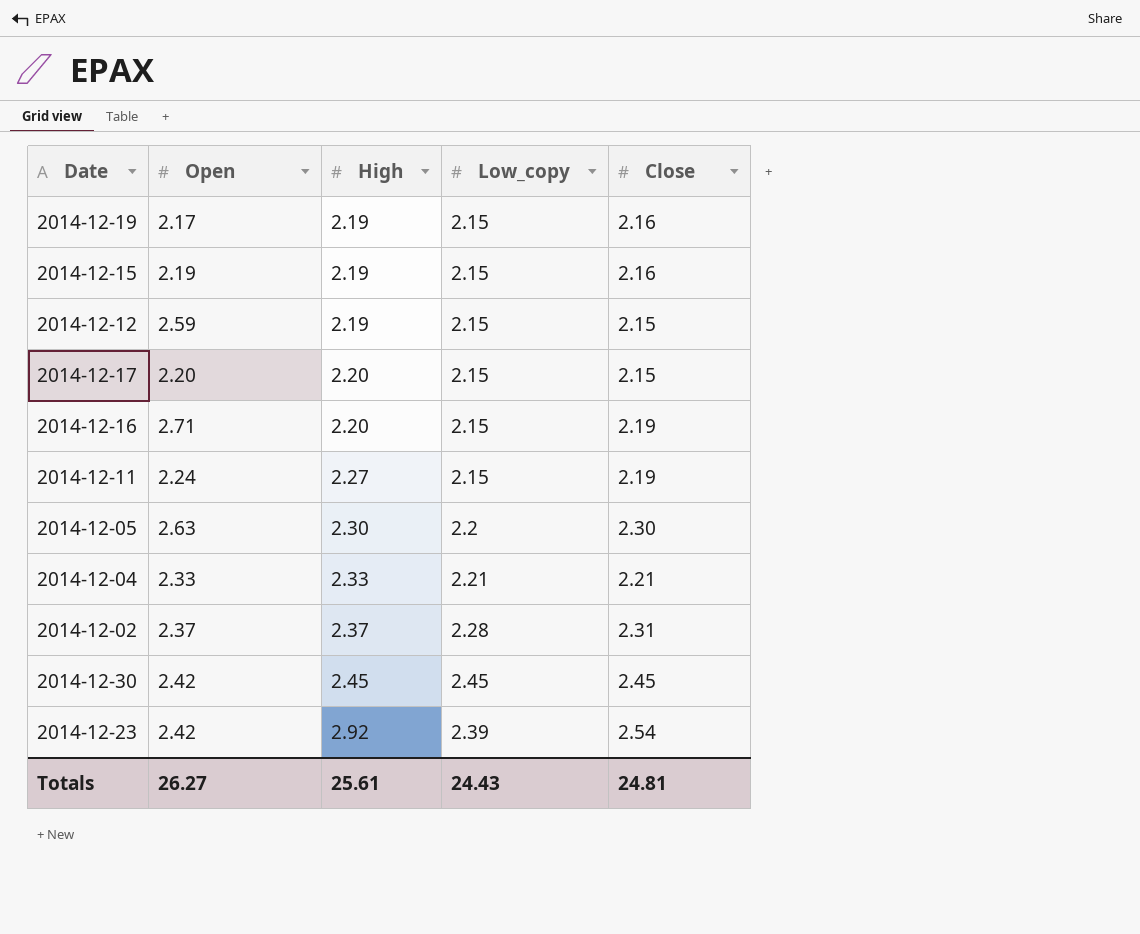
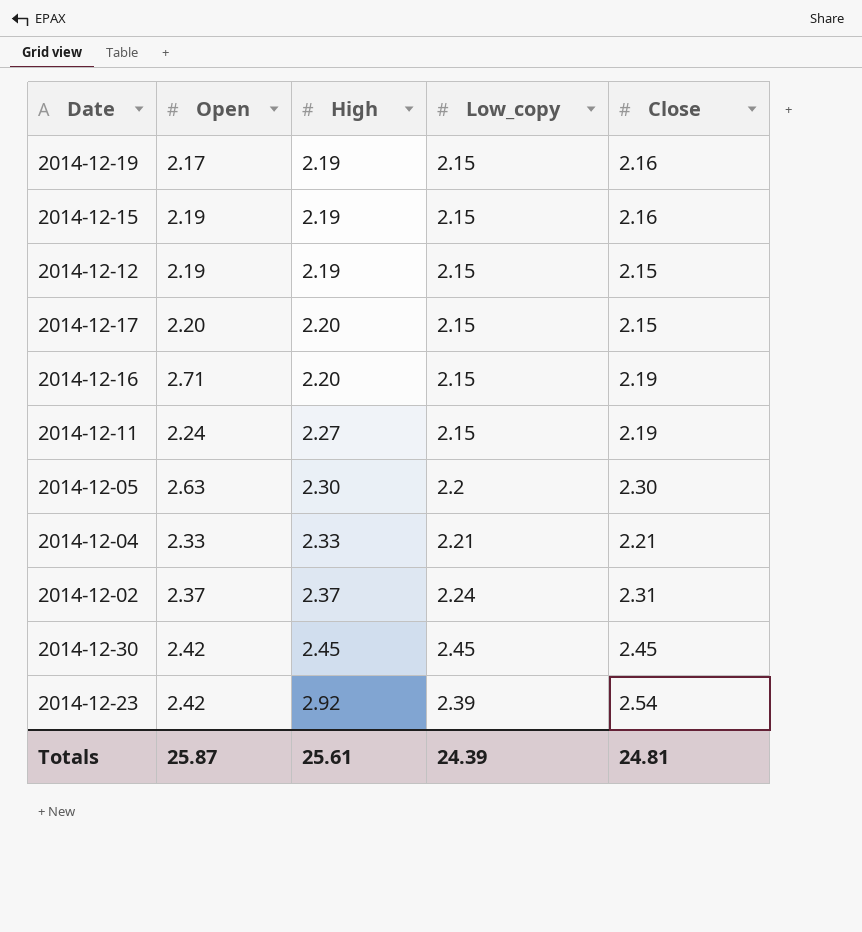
2014-12-12 | Open: 2.59 -> 2.19
2014-12-02 | Low_copy: 2.28 -> 2.24
Totals | Open: 26.27 -> 25.87
Totals | Low_copy: 24.43 -> 24.39

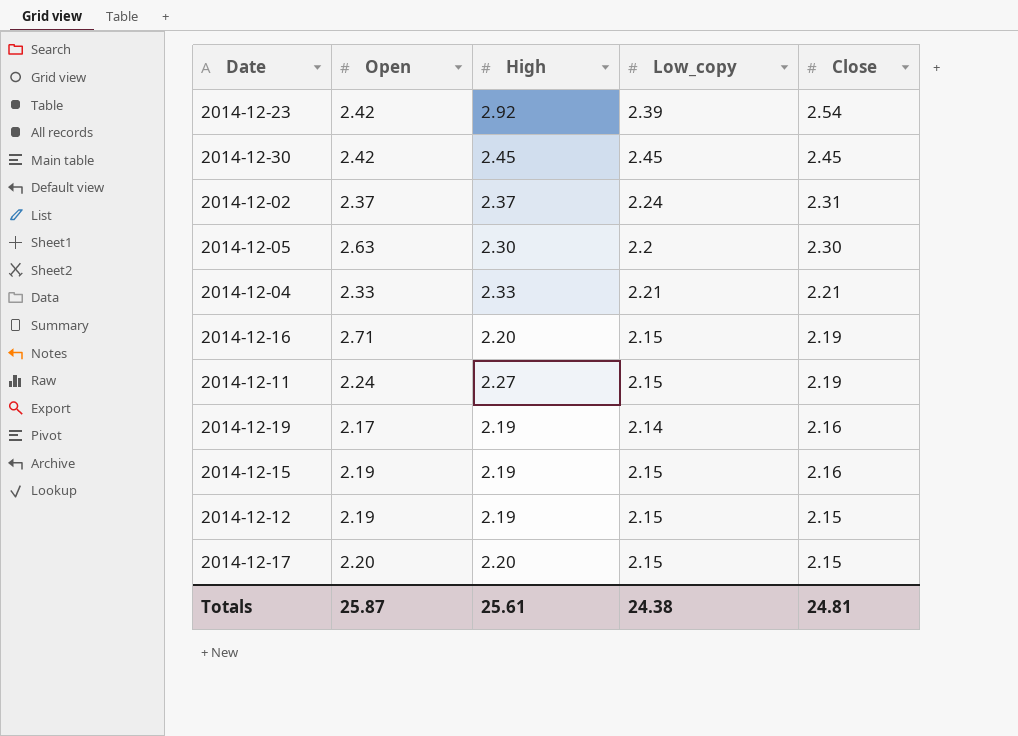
row order: High ascending -> Close descending
2014-12-19 | Low_copy: 2.15 -> 2.14
Totals | Low_copy: 24.39 -> 24.38

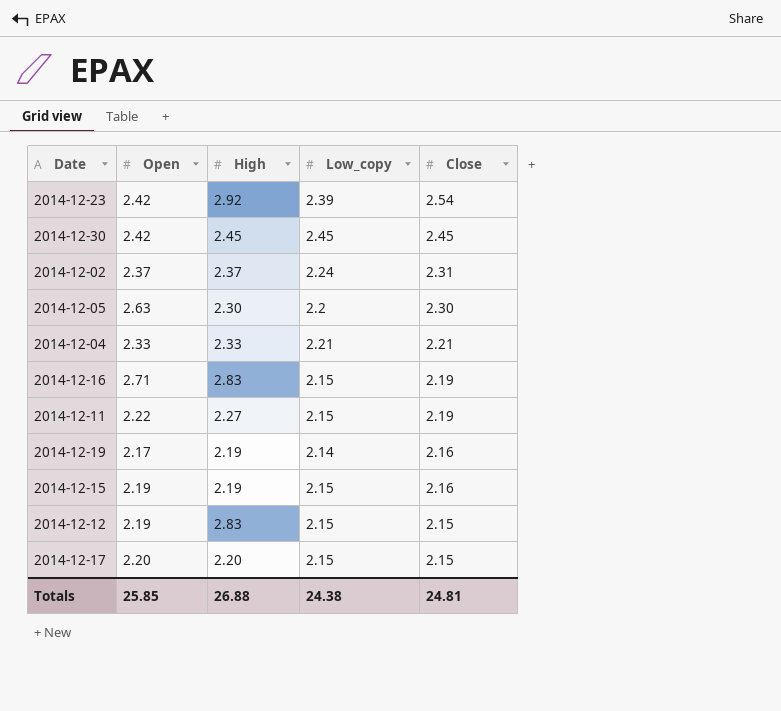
2014-12-16 | High: 2.20 -> 2.83
2014-12-11 | Open: 2.24 -> 2.22
2014-12-12 | High: 2.19 -> 2.83
Totals | Open: 25.87 -> 25.85
Totals | High: 25.61 -> 26.88

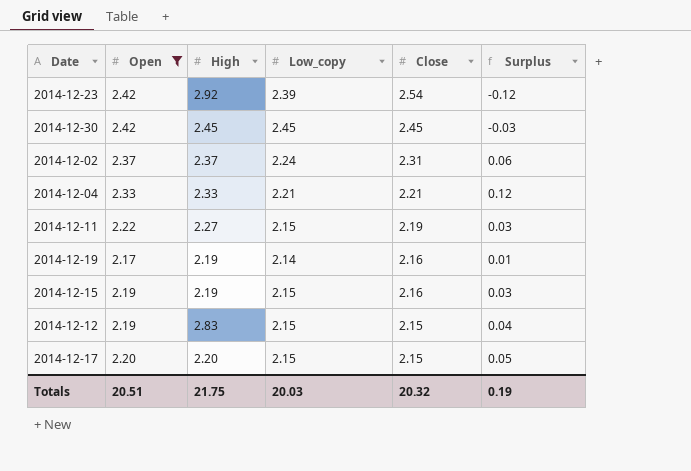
filter: none -> Open <= 2.42
column Surplus | formula: none -> [Open] - [Close]
Totals | Open: 25.85 -> 20.51
Totals | High: 26.88 -> 21.75
Totals | Low_copy: 24.38 -> 20.03
Totals | Close: 24.81 -> 20.32

